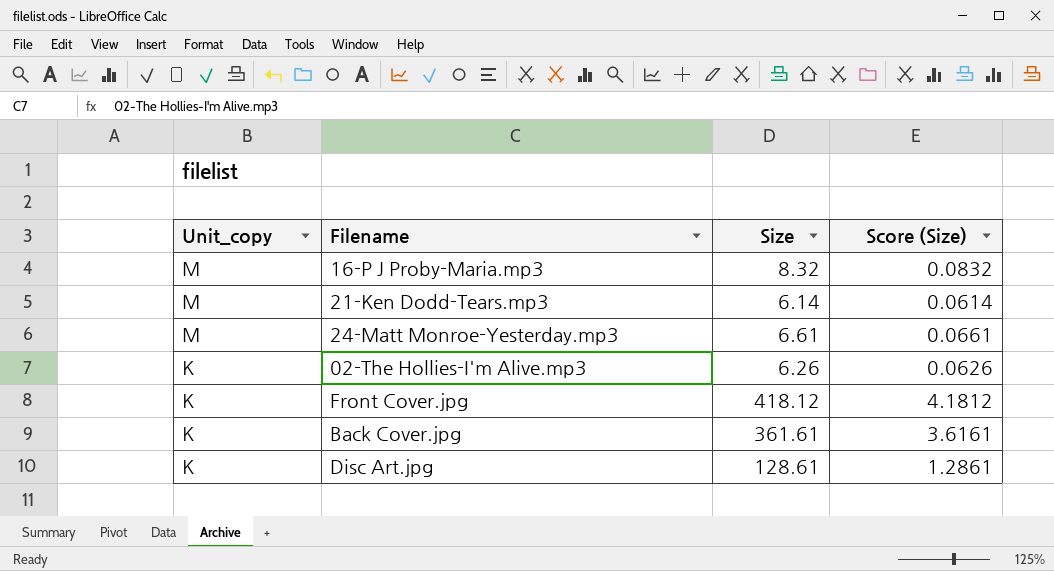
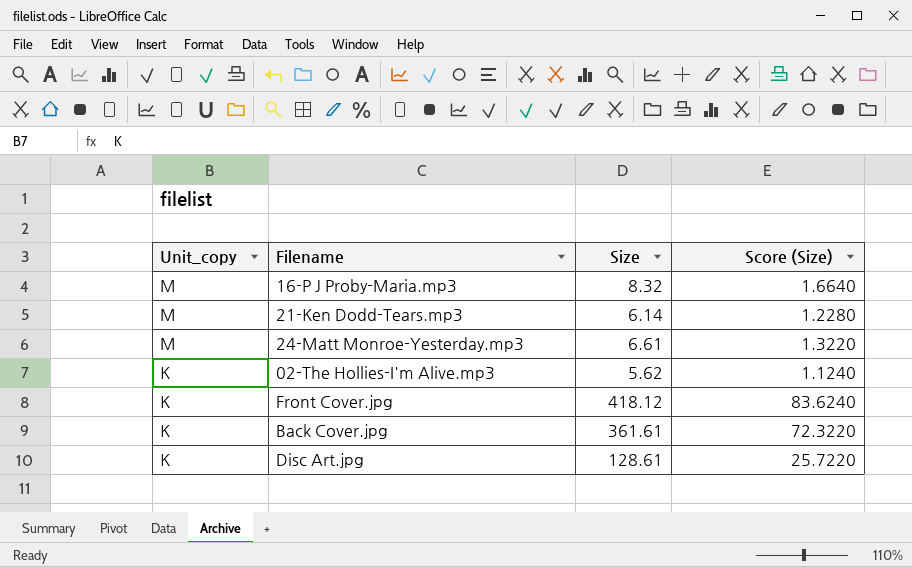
column Score (Size) | formula: [Size] * 0.01 -> [Size] * 0.2
02-The Hollies-I'm Alive.mp3 | Size: 6.26 -> 5.62

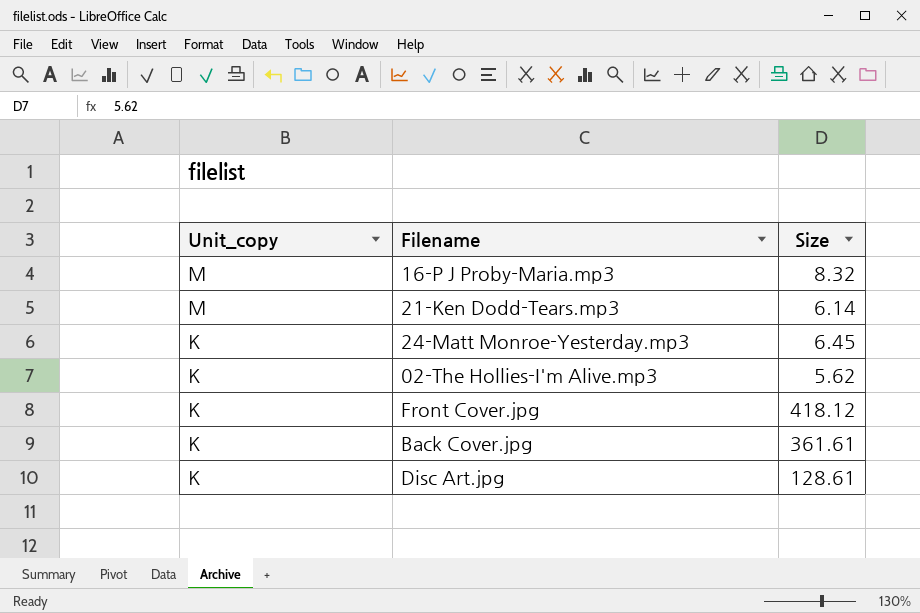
column Score (Size) | formula: [Size] * 0.2 -> none
24-Matt Monroe-Yesterday.mp3 | Unit_copy: M -> K
24-Matt Monroe-Yesterday.mp3 | Size: 6.61 -> 6.45

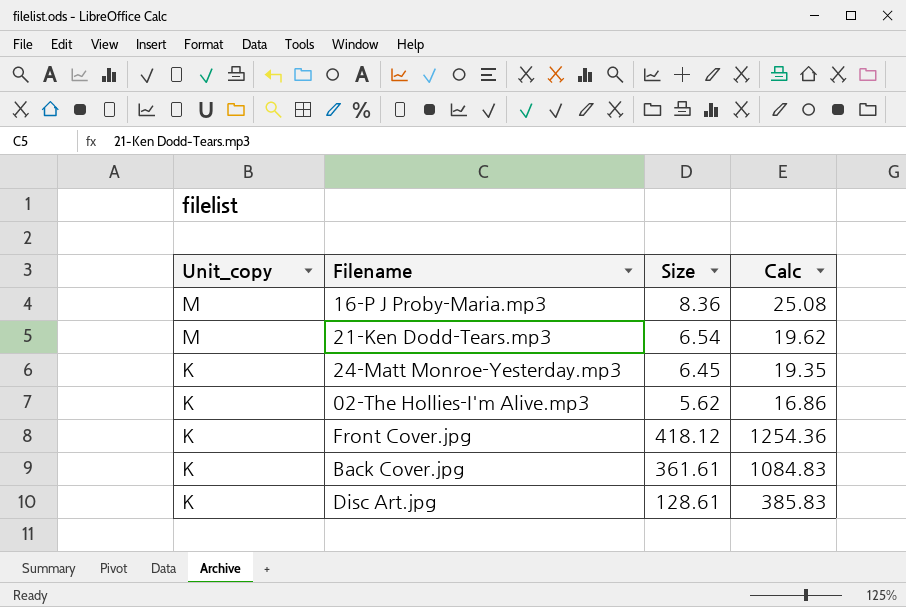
column Calc | formula: none -> [Size] * 3
16-P J Proby-Maria.mp3 | Size: 8.32 -> 8.36
21-Ken Dodd-Tears.mp3 | Size: 6.14 -> 6.54

